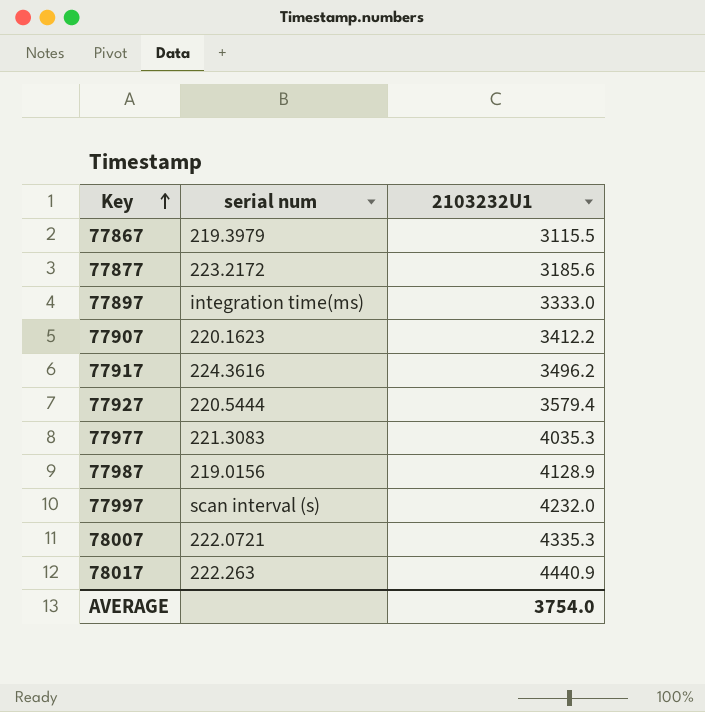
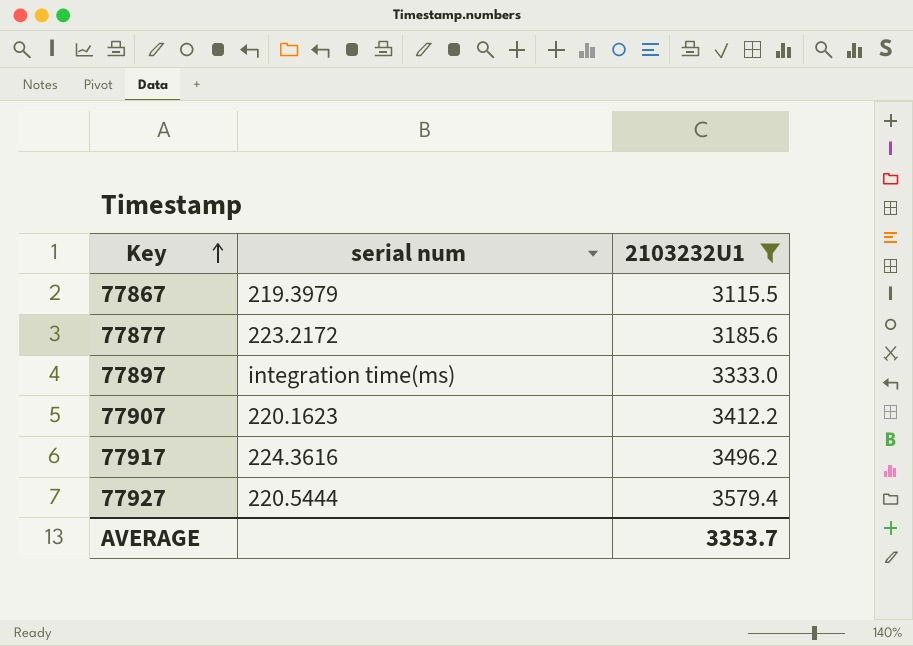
filter: none -> 2103232U1 <= 3579.4
AVERAGE | 2103232U1: 3754.0 -> 3353.7

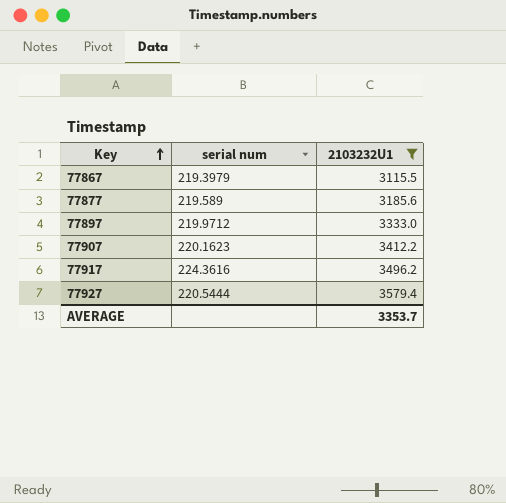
77877 | serial num: 223.2172 -> 219.589
77897 | serial num: integration time(ms) -> 219.9712

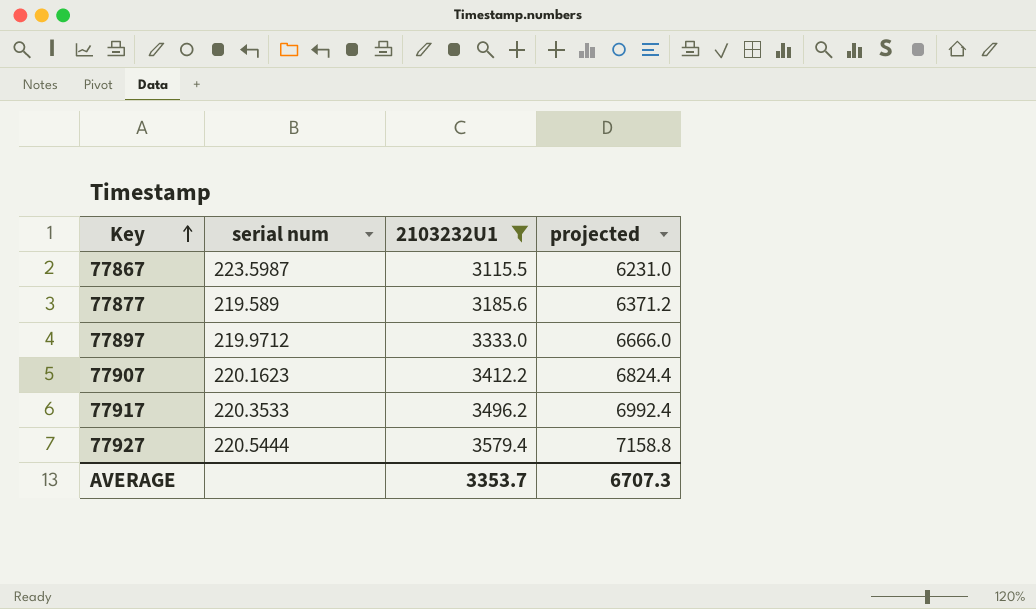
column projected | formula: none -> [2103232U1] * 2
77867 | serial num: 219.3979 -> 223.5987
77917 | serial num: 224.3616 -> 220.3533

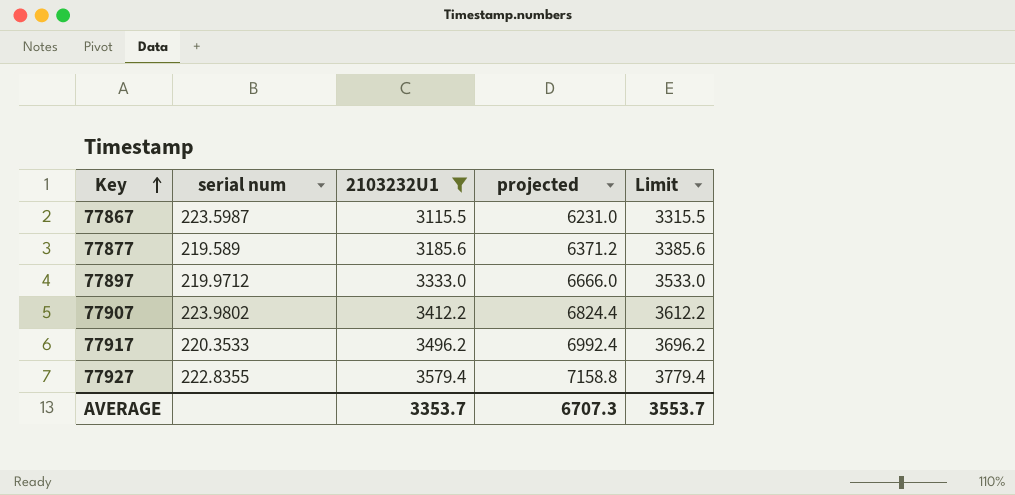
column Limit | formula: none -> [2103232U1] + 200
77907 | serial num: 220.1623 -> 223.9802
77927 | serial num: 220.5444 -> 222.8355

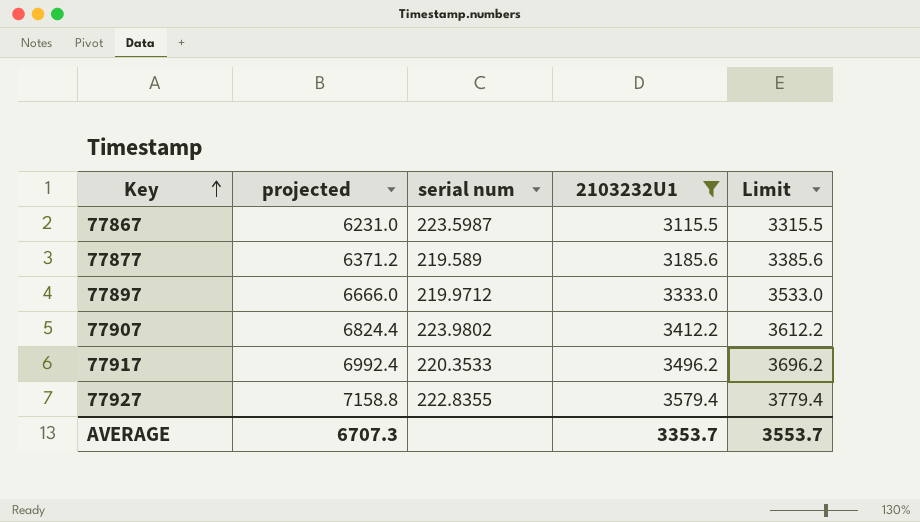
column projected | position: 4 -> 2

